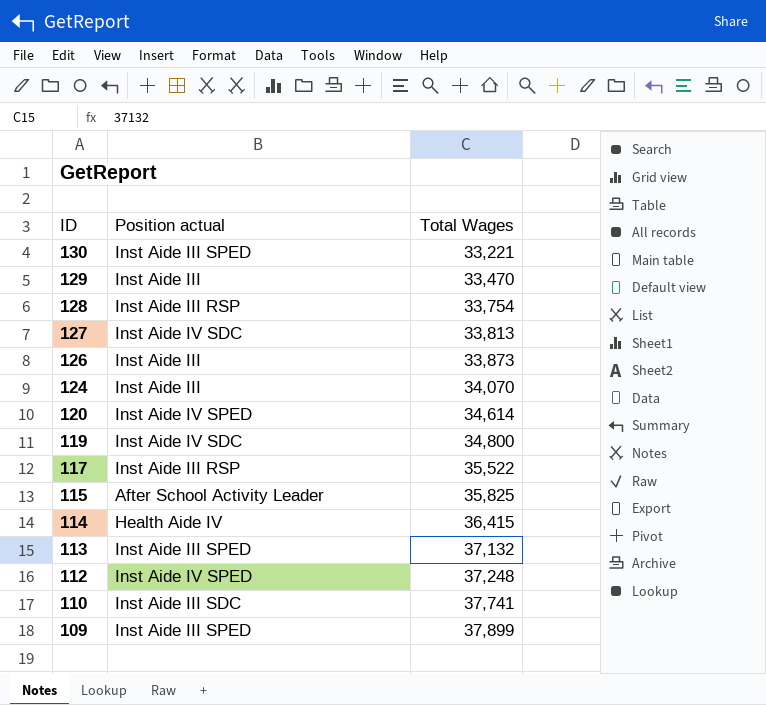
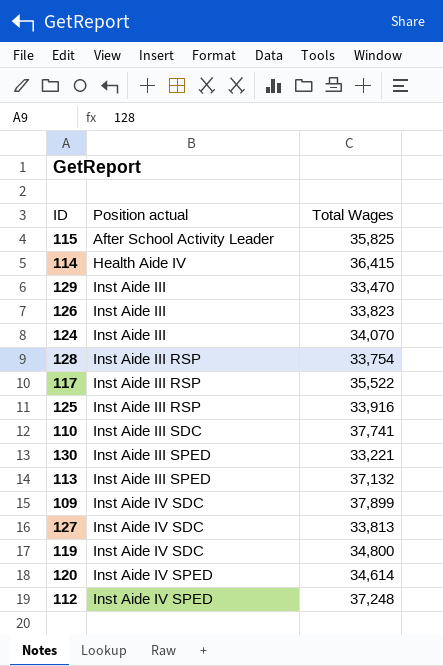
row order: ID descending -> Position actual ascending
126 | Total Wages: 33,873 -> 33,823
row 125: none -> Inst Aide III RSP | 33,916
109 | Position actual: Inst Aide III SPED -> Inst Aide IV SDC

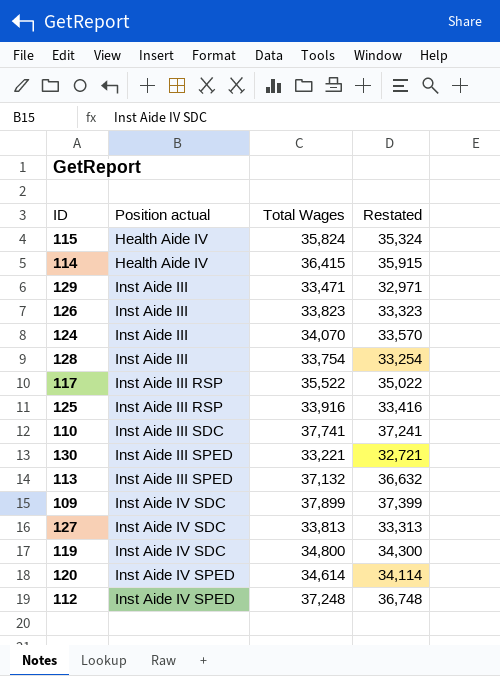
column Restated | formula: none -> [Total Wages] - 500
115 | Position actual: After School Activity Leader -> Health Aide IV
115 | Total Wages: 35,825 -> 35,824
129 | Total Wages: 33,470 -> 33,471
128 | Position actual: Inst Aide III RSP -> Inst Aide III

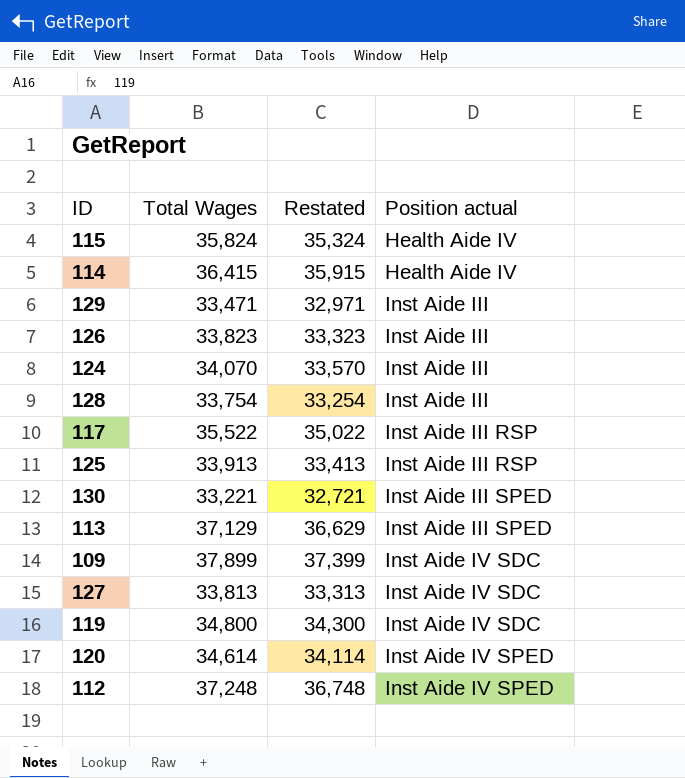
column Position actual | position: 2 -> 4
row 110: Inst Aide III SDC | 37,741 | 37,241 -> none
125 | Total Wages: 33,916 -> 33,913
125 | Restated: 33,416 -> 33,413
113 | Total Wages: 37,132 -> 37,129
113 | Restated: 36,632 -> 36,629

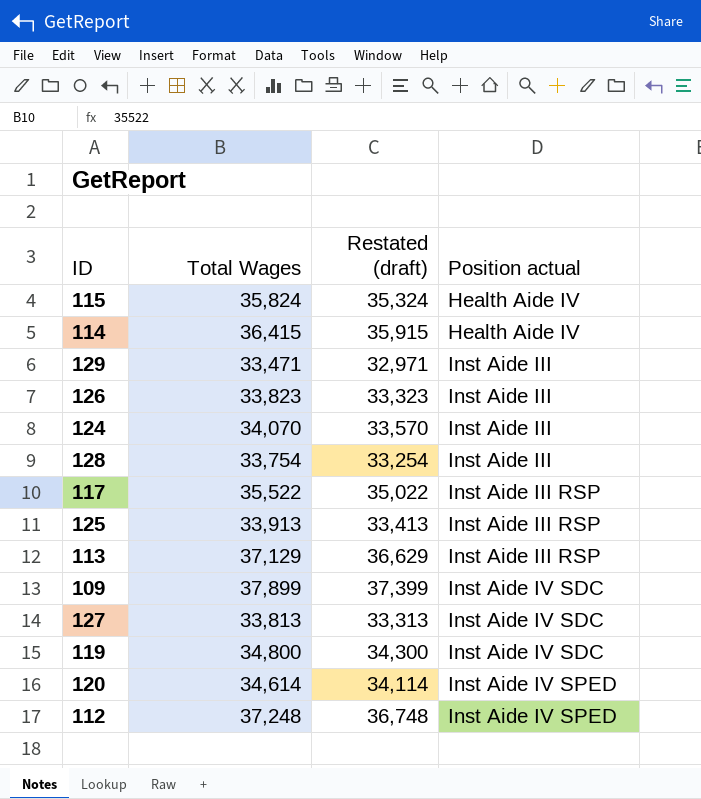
column name: Restated -> Restated (draft)
row 130: 33,221 | 32,721 | Inst Aide III SPED -> none
113 | Position actual: Inst Aide III SPED -> Inst Aide III RSP

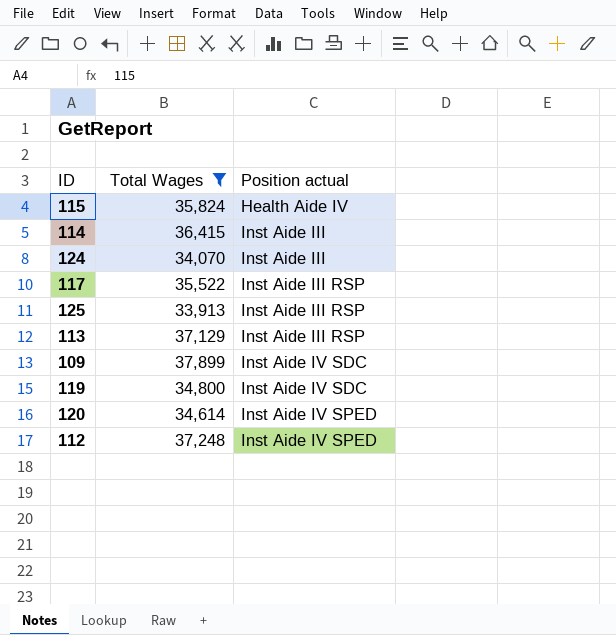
filter: none -> Total Wages >= 33,913
column Restated (draft) | formula: [Total Wages] - 500 -> none
114 | Position actual: Health Aide IV -> Inst Aide III

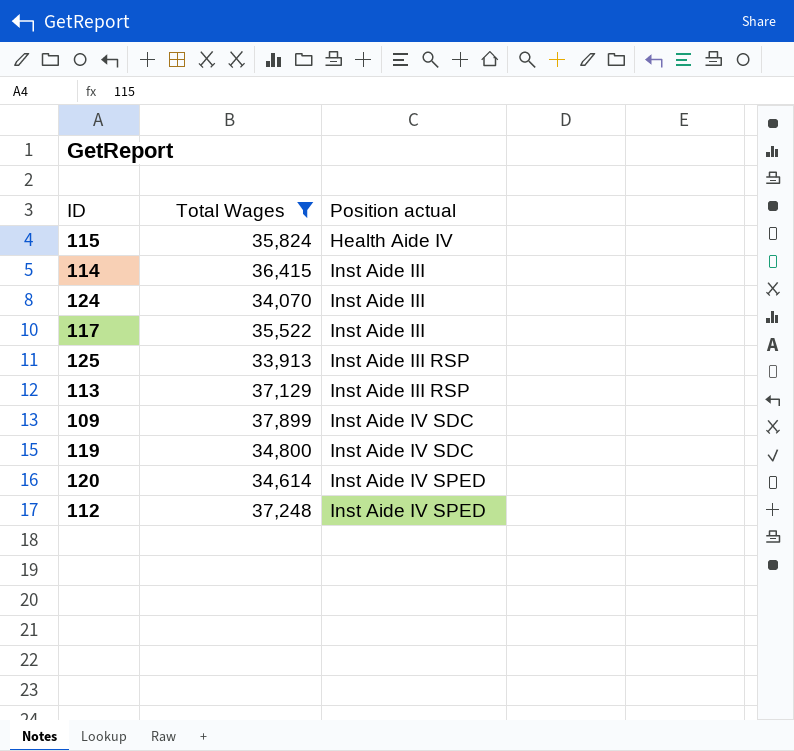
117 | Position actual: Inst Aide III RSP -> Inst Aide III

